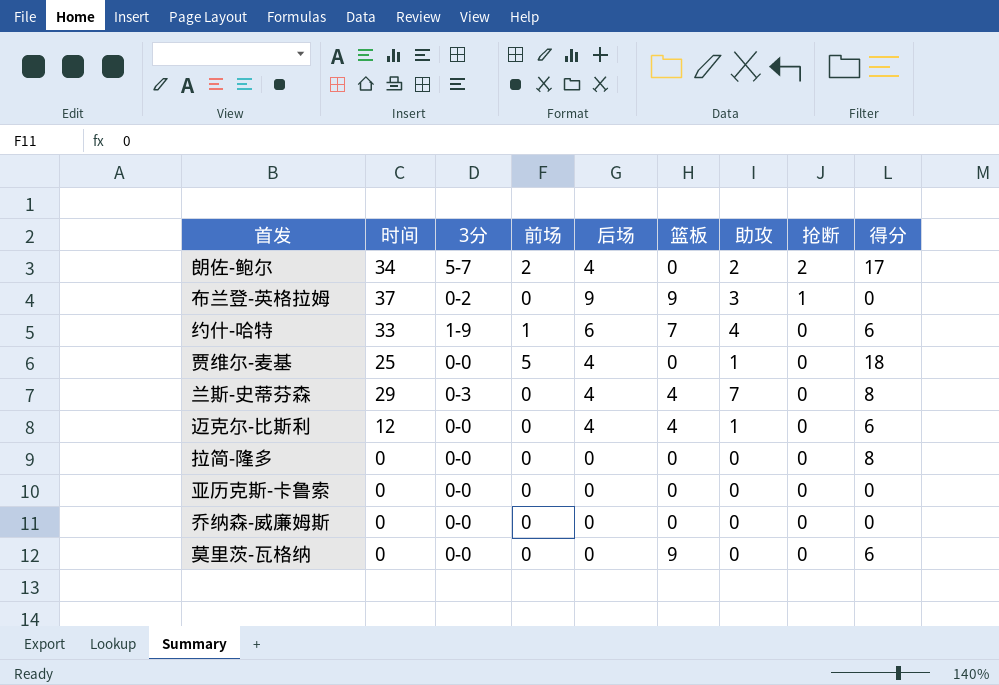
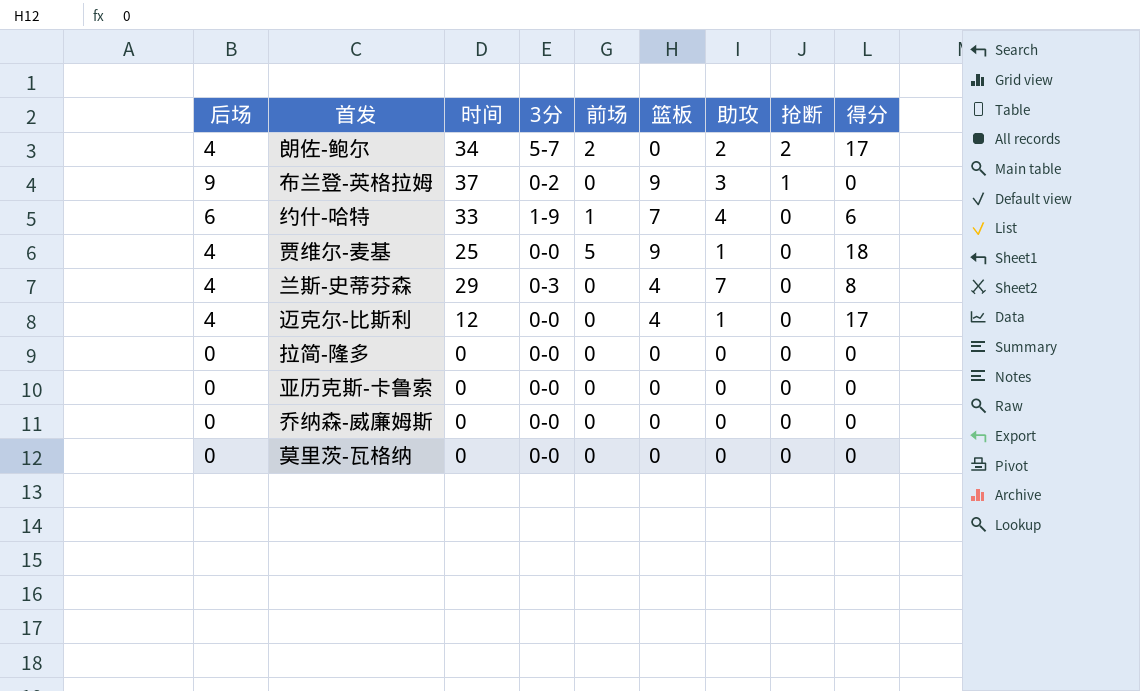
column 后场 | position: 5 -> 1
贾维尔-麦基 | 篮板: 0 -> 9
迈克尔-比斯利 | 得分: 6 -> 17
拉简-隆多 | 得分: 8 -> 0
莫里茨-瓦格纳 | 篮板: 9 -> 0
莫里茨-瓦格纳 | 得分: 6 -> 0

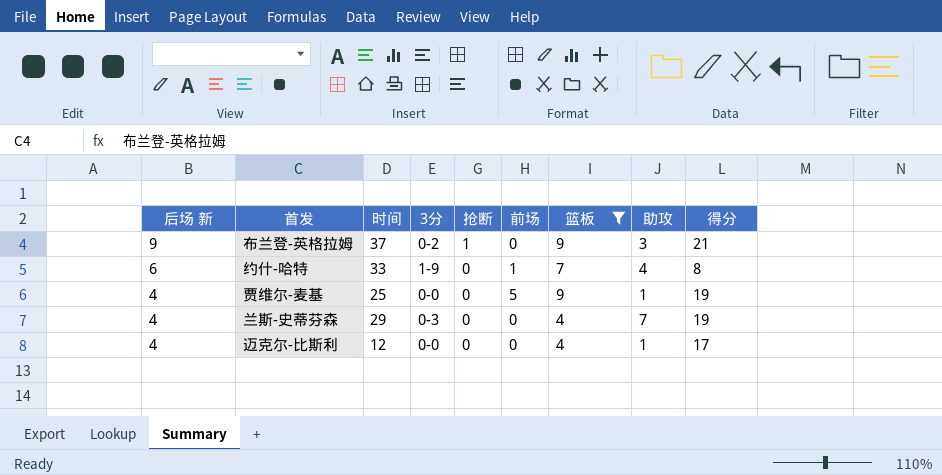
filter: none -> 篮板 != 0
column name: 后场 -> 后场 新
column 抢断 | position: 8 -> 5
布兰登-英格拉姆 | 得分: 0 -> 21
约什-哈特 | 得分: 6 -> 8
贾维尔-麦基 | 得分: 18 -> 19
兰斯-史蒂芬森 | 得分: 8 -> 19

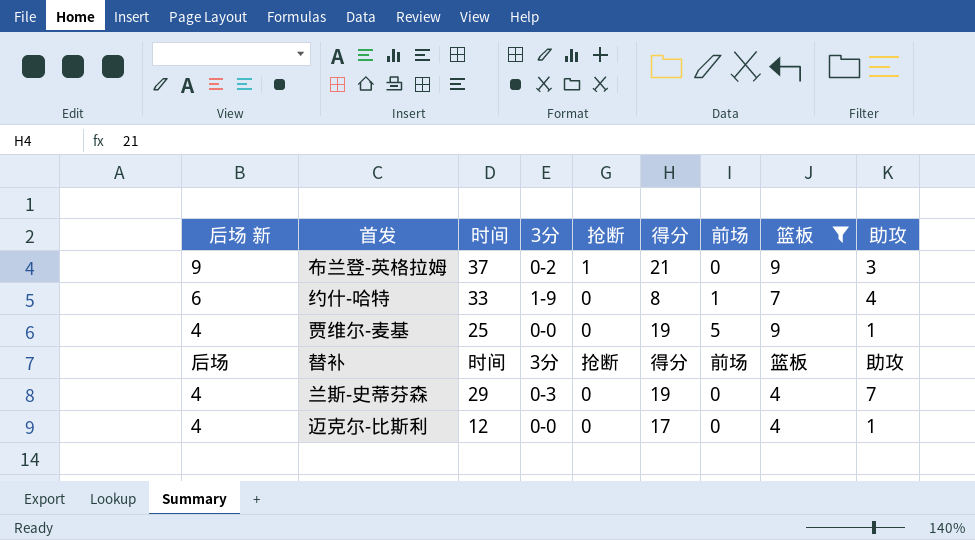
column 得分 | position: 9 -> 6
row 替补: none -> 后场 | 时间 | 3分 | 抢断 | 得分 | 前场 | 篮板 | 助攻

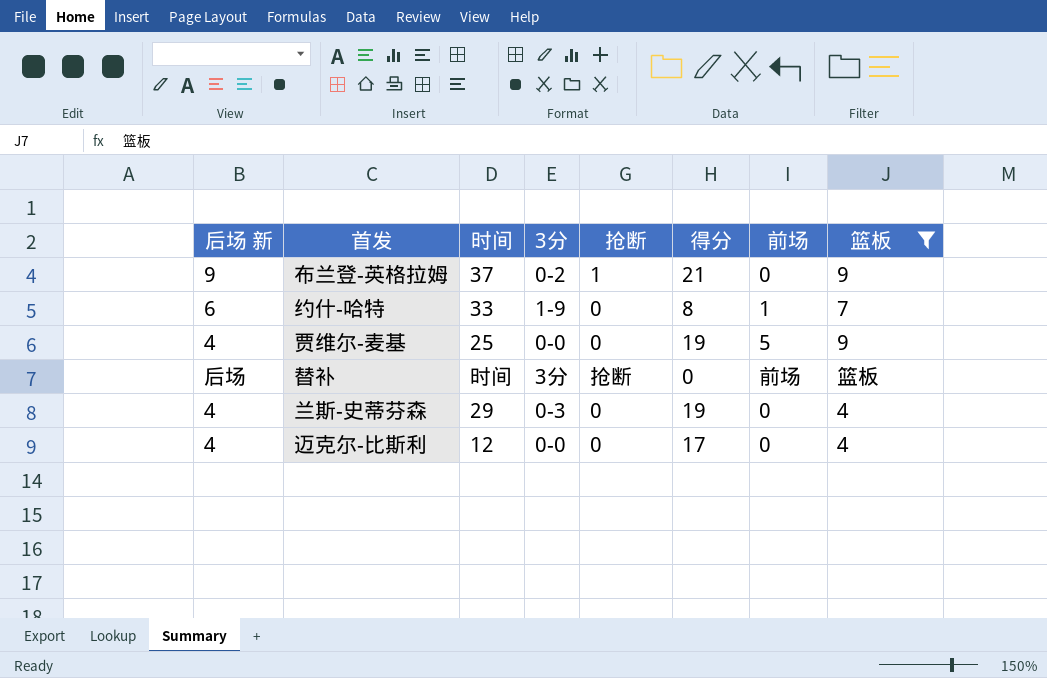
column 助攻 | position: 9 -> none
替补 | 得分: 得分 -> 0

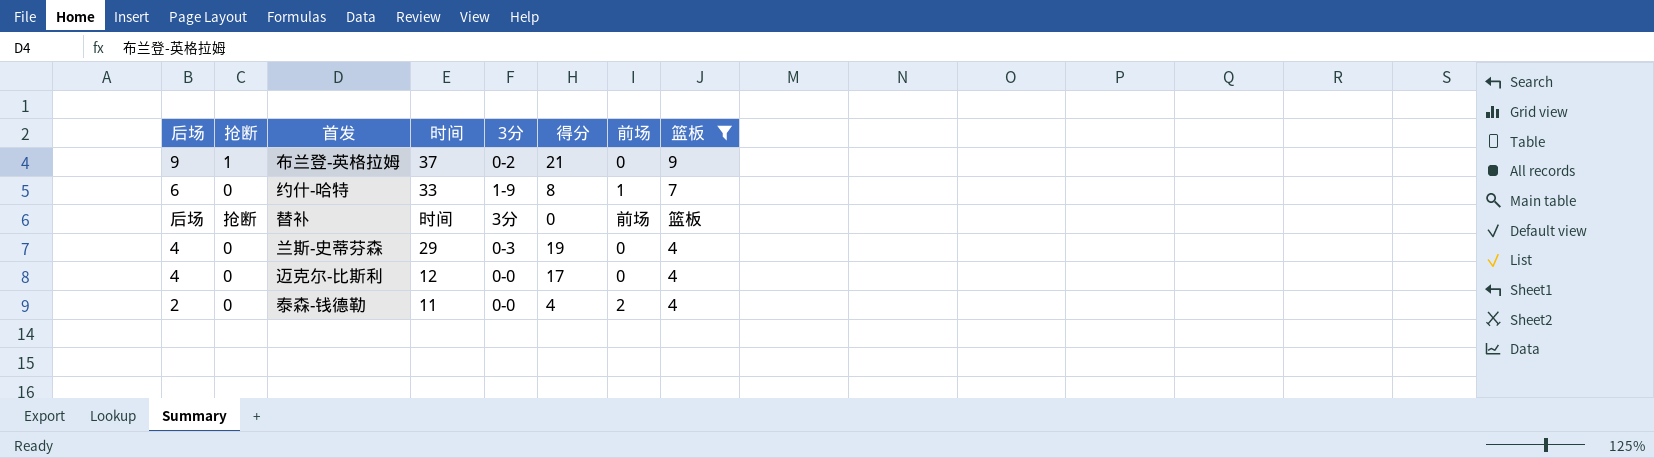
column name: 后场 新 -> 后场
column 抢断 | position: 5 -> 2
row 贾维尔-麦基: 4 | 25 | 0-0 | 0 | 19 | 5 | 9 -> none
row 泰森-钱德勒: none -> 2 | 0 | 11 | 0-0 | 4 | 2 | 4

